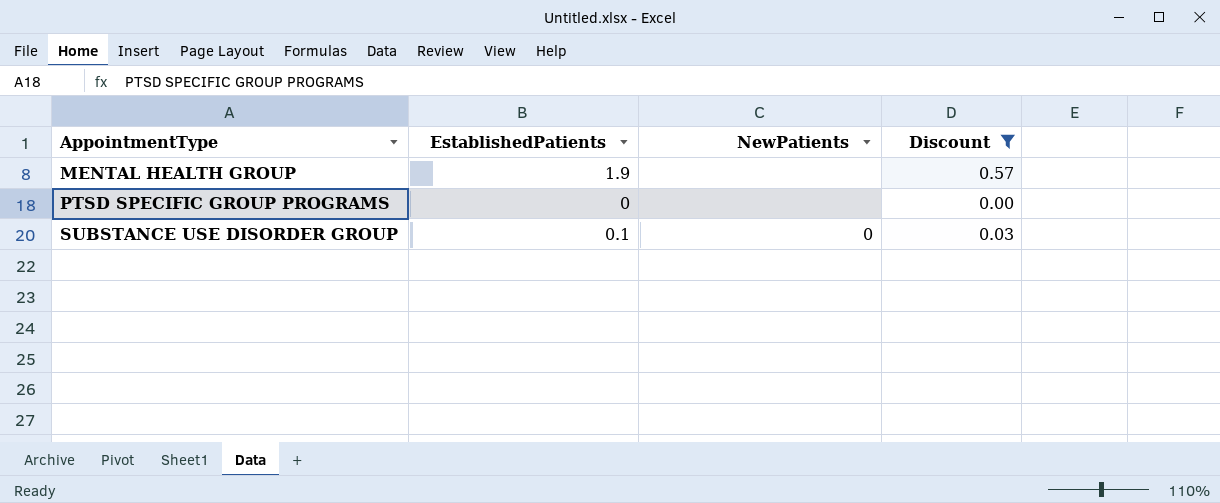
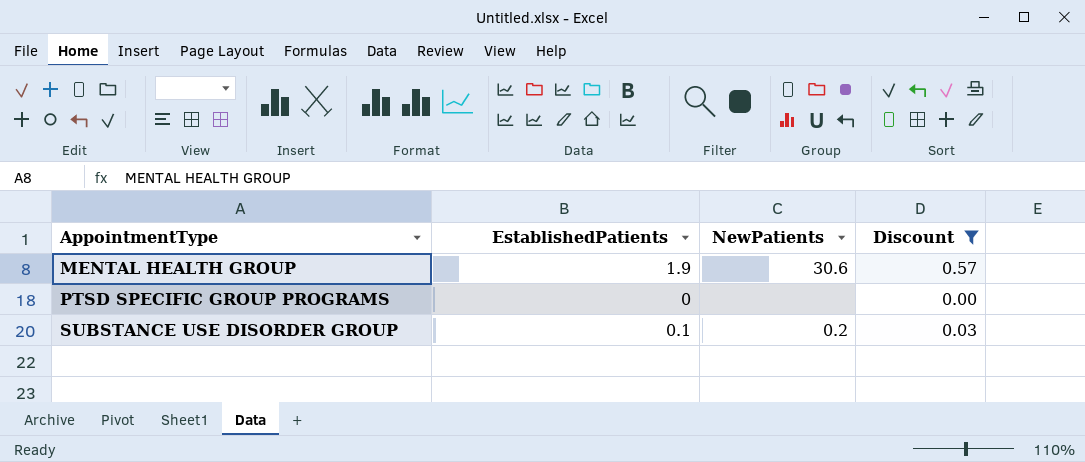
MENTAL HEALTH GROUP | NewPatients: none -> 30.6
SUBSTANCE USE DISORDER GROUP | NewPatients: 0 -> 0.2

